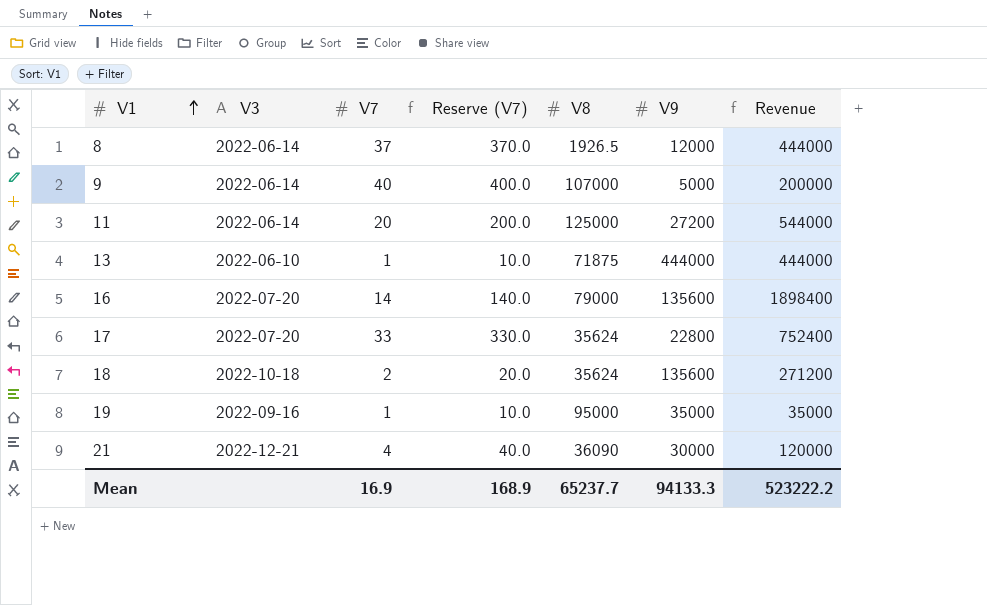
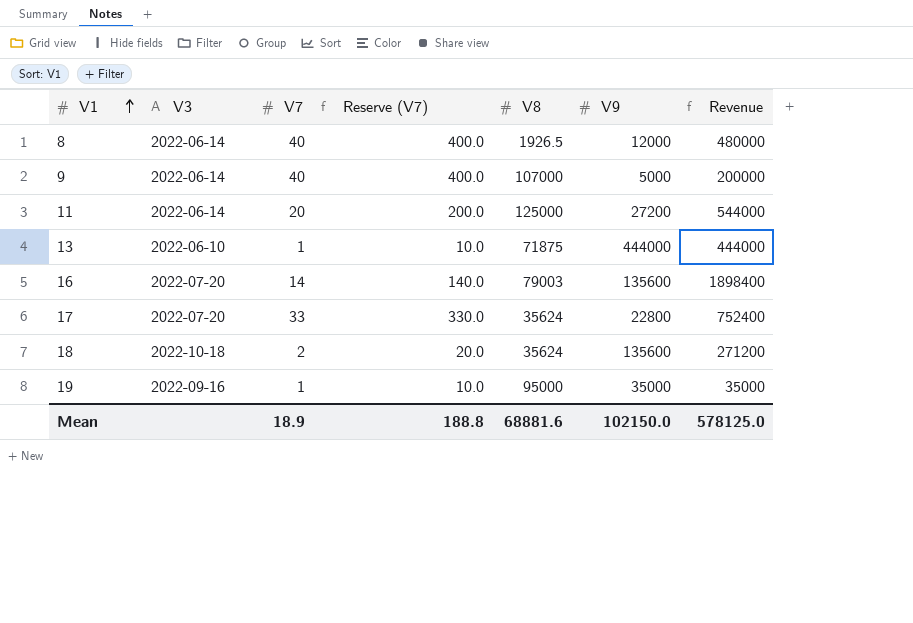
row 21: 2022-12-21 | 4 | 40.0 | 36090 | 30000 | 120000 -> none
8 | V7: 37 -> 40
8 | Reserve (V7): 370.0 -> 400.0
8 | Revenue: 444000 -> 480000
16 | V8: 79000 -> 79003
Mean | V7: 16.9 -> 18.9
Mean | Reserve (V7): 168.9 -> 188.8
Mean | V8: 65237.7 -> 68881.6
Mean | V9: 94133.3 -> 102150.0
Mean | Revenue: 523222.2 -> 578125.0

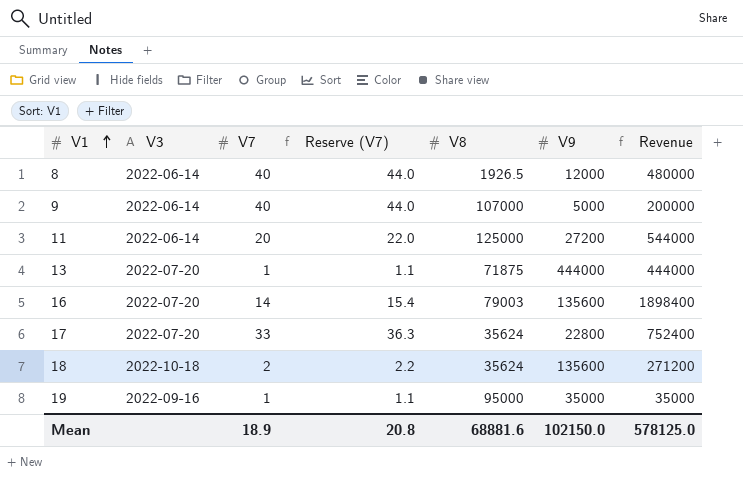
column Reserve (V7) | formula: [V7] * 10 -> [V7] * 1.1
13 | V3: 2022-06-10 -> 2022-07-20
Mean | Reserve (V7): 188.8 -> 20.8

